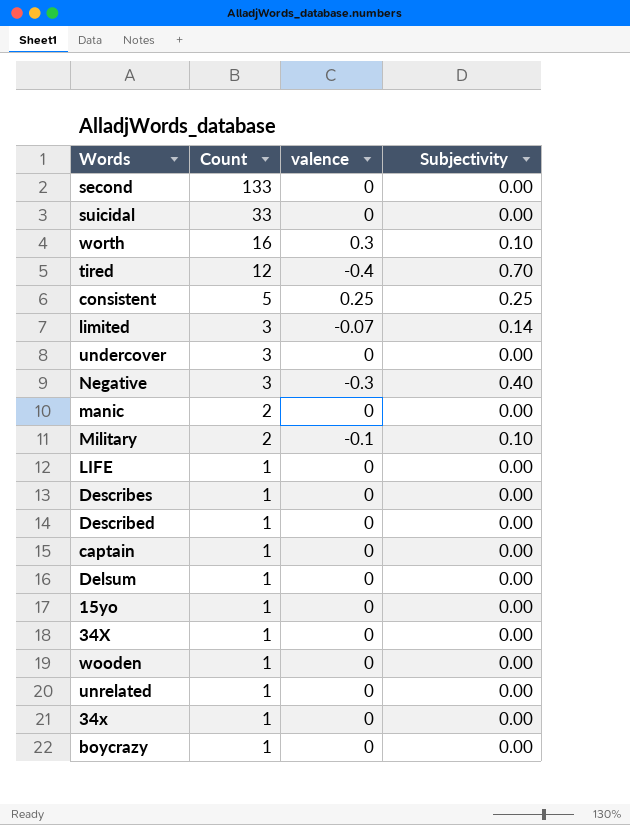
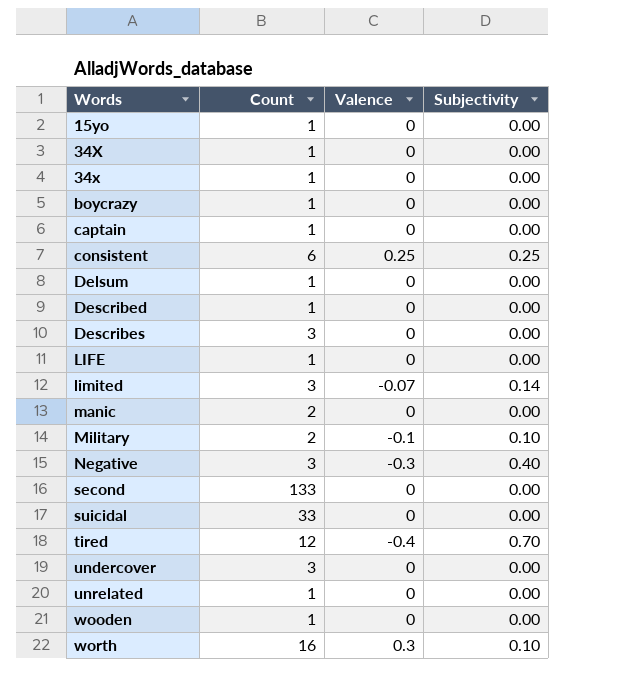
row order: Count descending -> Words ascending
column name: valence -> Valence
consistent | Count: 5 -> 6
Describes | Count: 1 -> 3

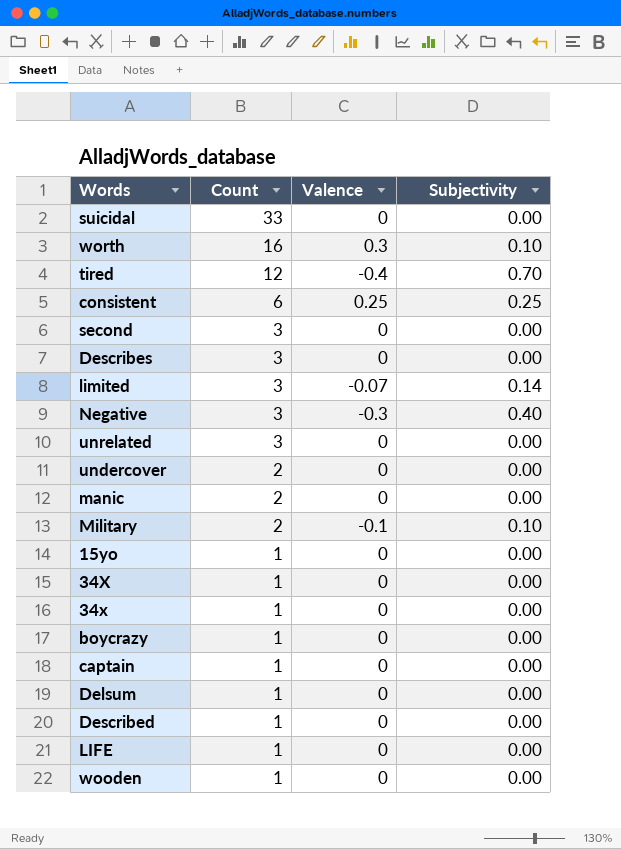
row order: Words ascending -> Count descending
second | Count: 133 -> 3
unrelated | Count: 1 -> 3
undercover | Count: 3 -> 2

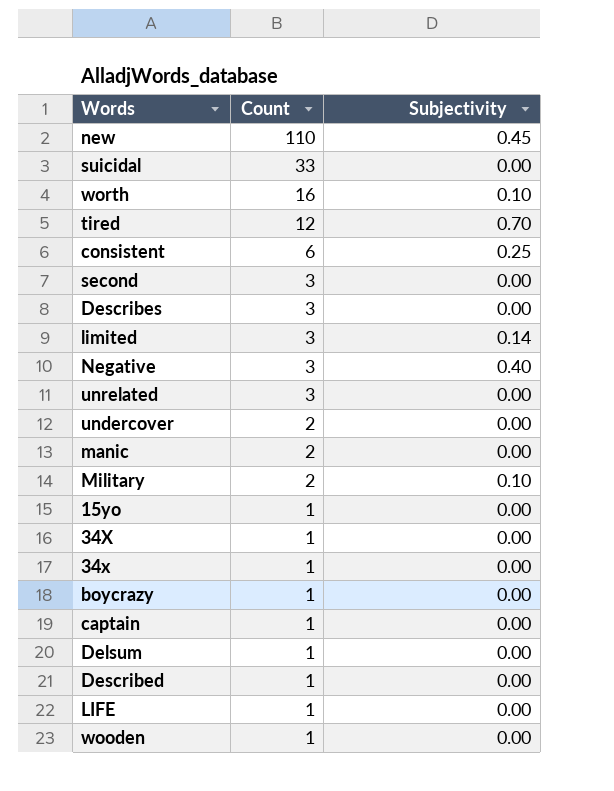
column Valence | position: 3 -> none
row new: none -> 110 | 0.45

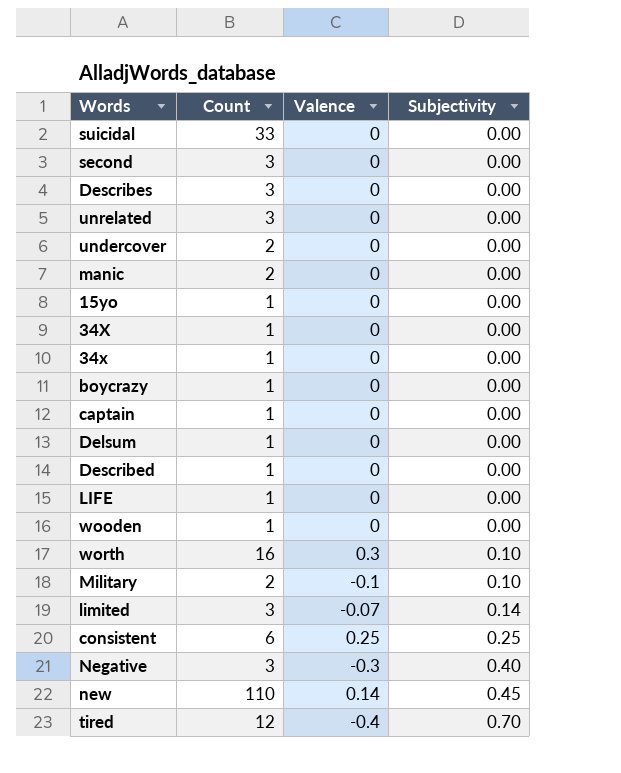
row order: Count descending -> Subjectivity ascending
column Valence | position: none -> 3

